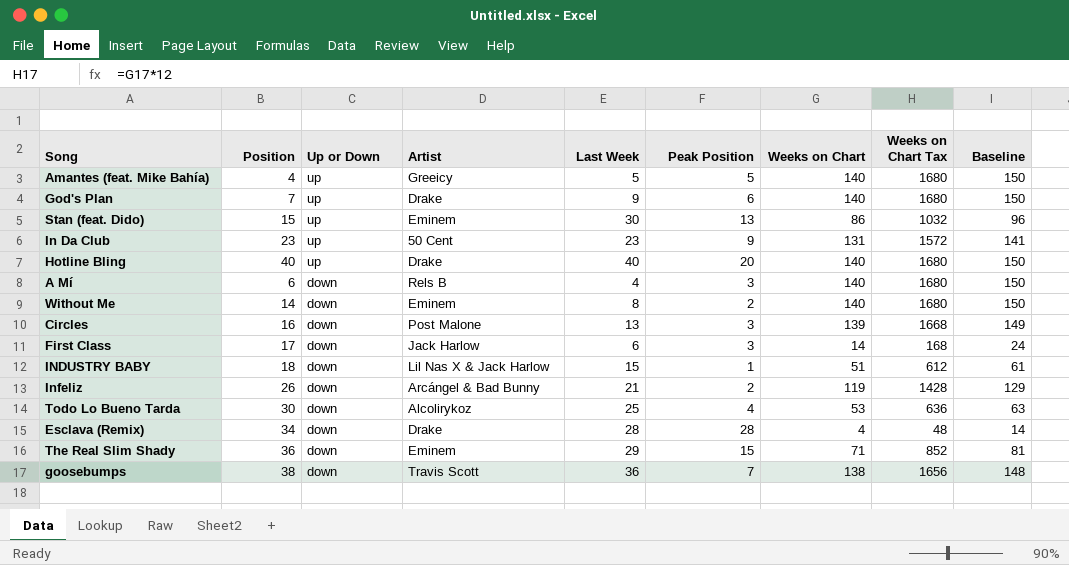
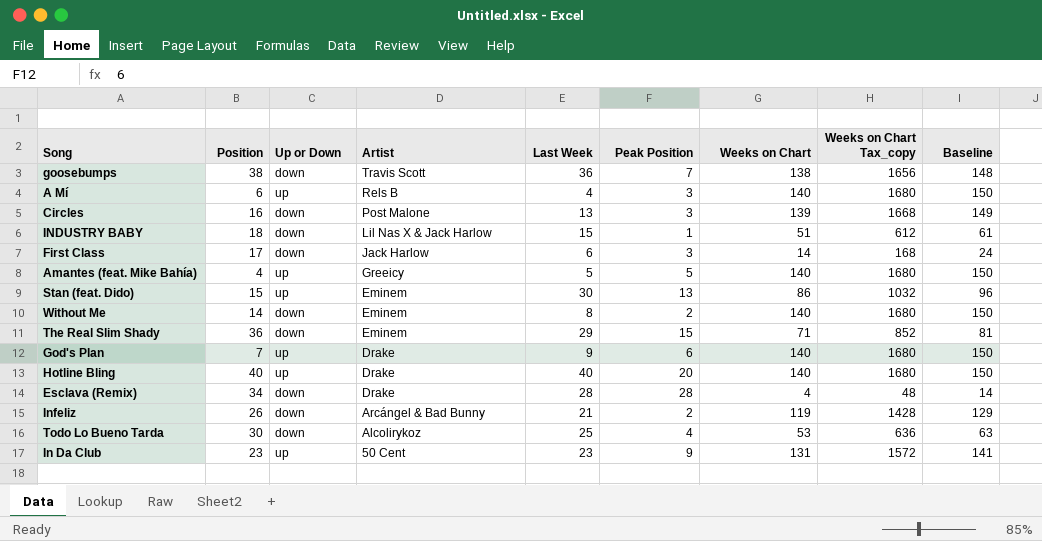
row order: Up or Down descending -> Artist descending
column name: Weeks on Chart Tax -> Weeks on Chart Tax_copy
A Mí | Up or Down: down -> up

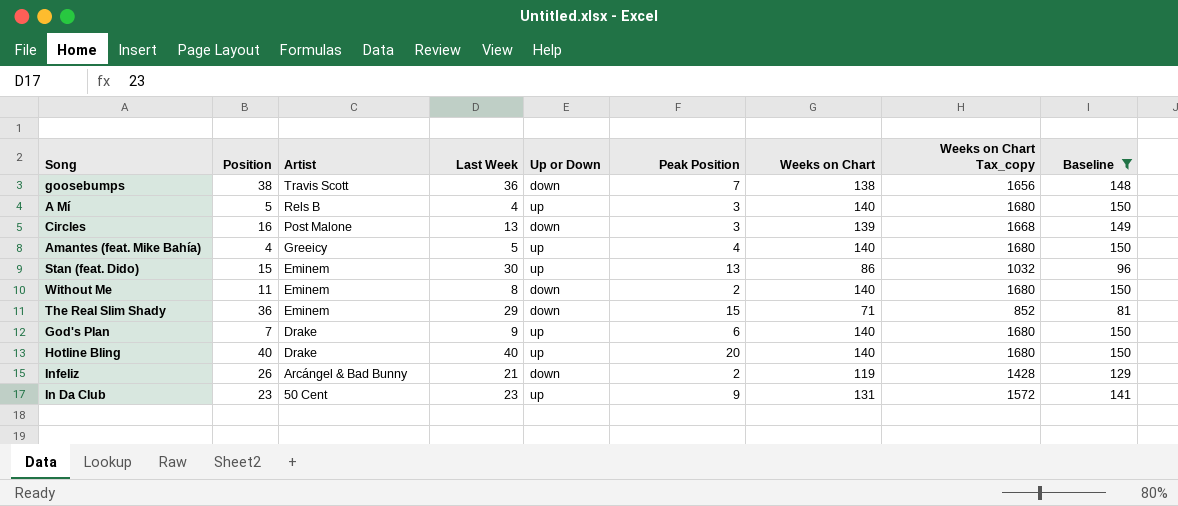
filter: none -> Baseline >= 81
column Up or Down | position: 3 -> 5
A Mí | Position: 6 -> 5
Amantes (feat. Mike Bahía) | Peak Position: 5 -> 4
Without Me | Position: 14 -> 11

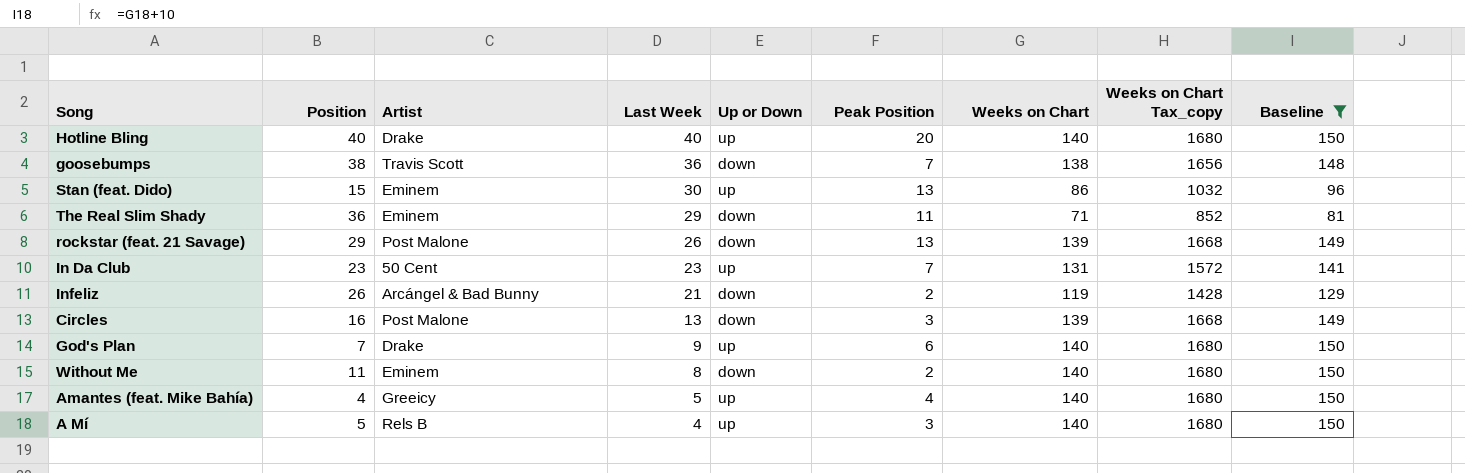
row order: Artist descending -> Last Week descending
The Real Slim Shady | Peak Position: 15 -> 11
row rockstar (feat. 21 Savage): none -> 29 | Post Malone | 26 | down | 13 | 139 | 1668 | 149
In Da Club | Peak Position: 9 -> 7

